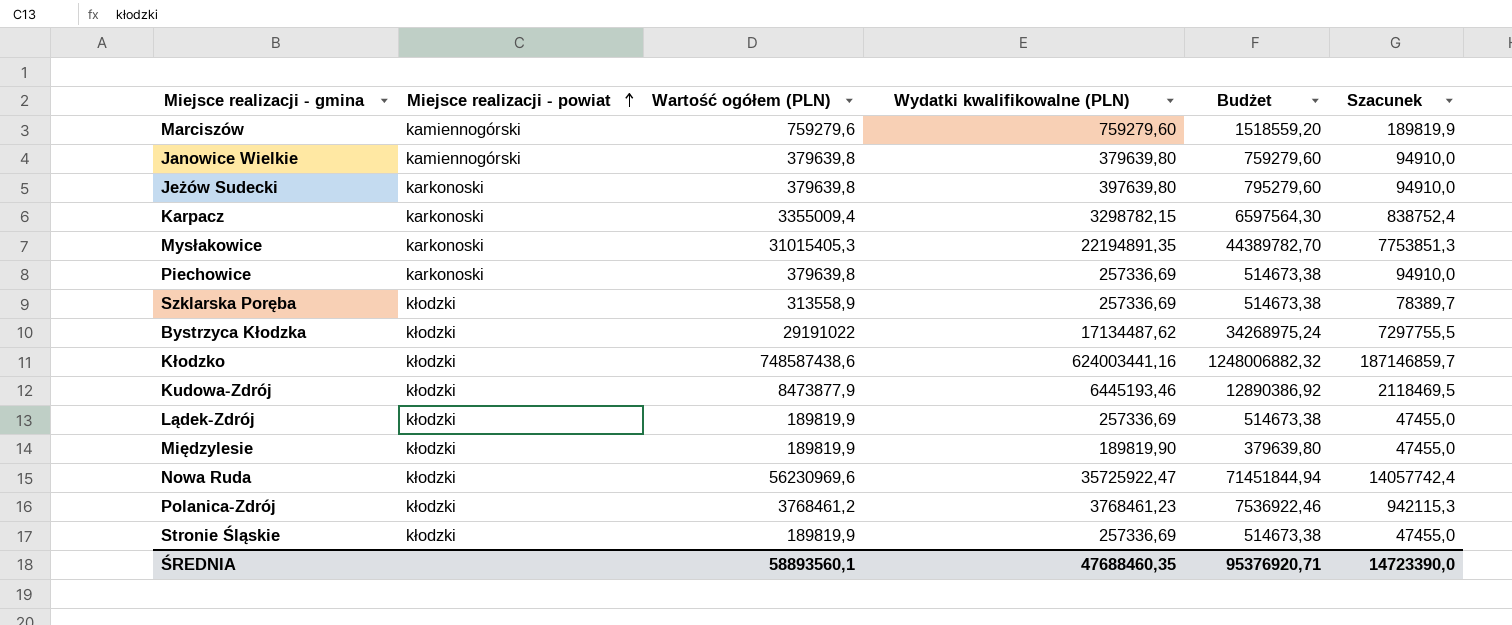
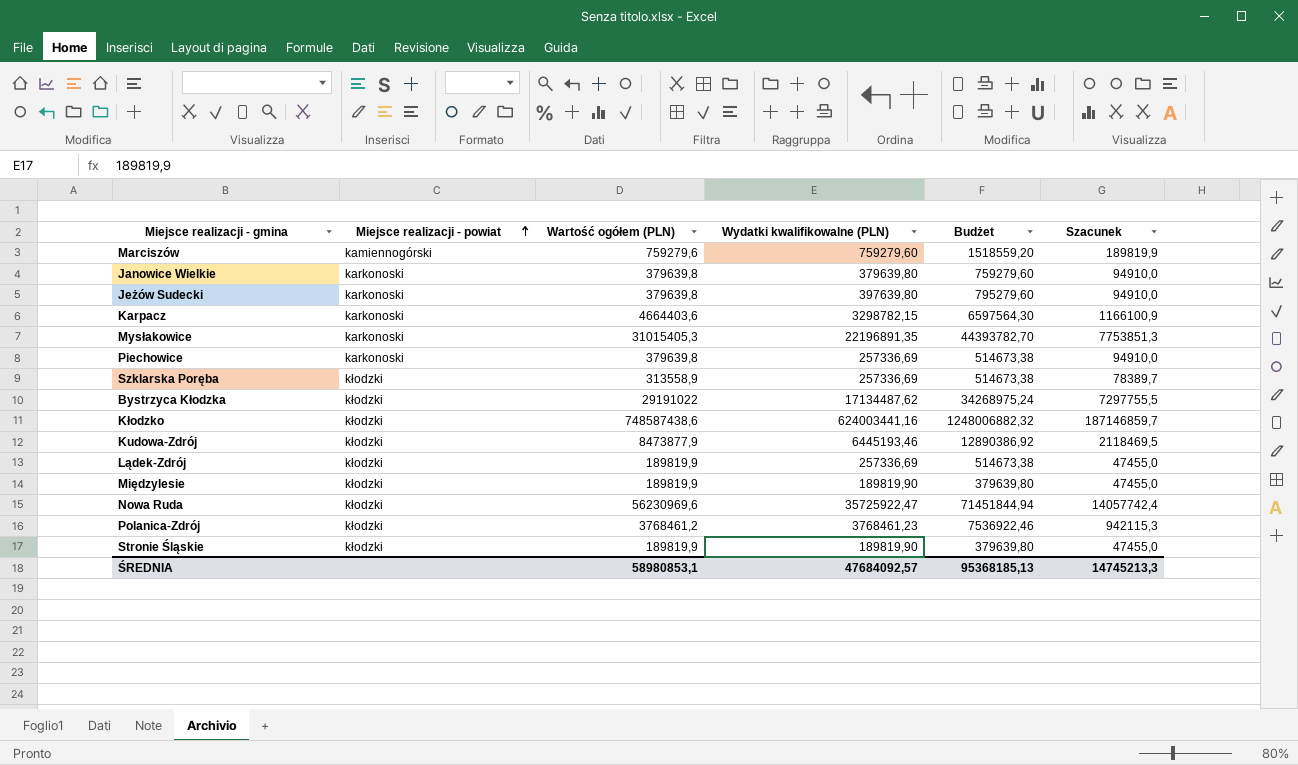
Janowice Wielkie | Miejsce realizacji - powiat: kamiennogórski -> karkonoski
Karpacz | Wartość ogółem (PLN): 3355009,4 -> 4664403,6
Karpacz | Szacunek: 838752,4 -> 1166100,9
Mysłakowice | Wydatki kwalifikowalne (PLN): 22194891,35 -> 22196891,35
Mysłakowice | Budżet: 44389782,70 -> 44393782,70
Stronie Śląskie | Wydatki kwalifikowalne (PLN): 257336,69 -> 189819,90
Stronie Śląskie | Budżet: 514673,38 -> 379639,80
ŚREDNIA | Wartość ogółem (PLN): 58893560,1 -> 58980853,1
ŚREDNIA | Wydatki kwalifikowalne (PLN): 47688460,35 -> 47684092,57
ŚREDNIA | Budżet: 95376920,71 -> 95368185,13
ŚREDNIA | Szacunek: 14723390,0 -> 14745213,3

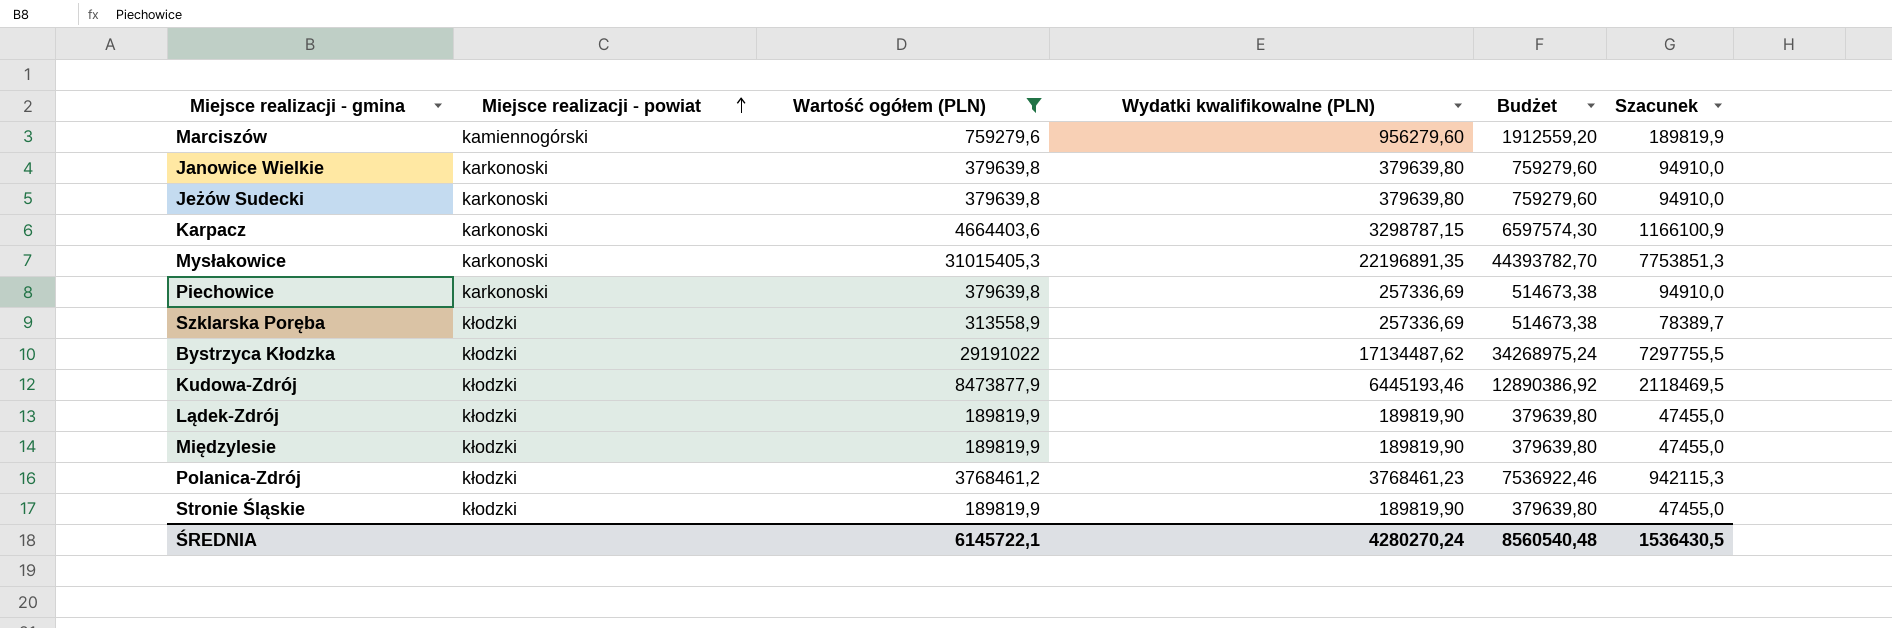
filter: none -> Wartość ogółem (PLN) <= 31015405,3
Marciszów | Wydatki kwalifikowalne (PLN): 759279,60 -> 956279,60
Marciszów | Budżet: 1518559,20 -> 1912559,20
Jeżów Sudecki | Wydatki kwalifikowalne (PLN): 397639,80 -> 379639,80
Jeżów Sudecki | Budżet: 795279,60 -> 759279,60
Karpacz | Wydatki kwalifikowalne (PLN): 3298782,15 -> 3298787,15
Karpacz | Budżet: 6597564,30 -> 6597574,30
Lądek-Zdrój | Wydatki kwalifikowalne (PLN): 257336,69 -> 189819,90
Lądek-Zdrój | Budżet: 514673,38 -> 379639,80
ŚREDNIA | Wartość ogółem (PLN): 58980853,1 -> 6145722,1
ŚREDNIA | Wydatki kwalifikowalne (PLN): 47684092,57 -> 4280270,24
ŚREDNIA | Budżet: 95368185,13 -> 8560540,48
ŚREDNIA | Szacunek: 14745213,3 -> 1536430,5

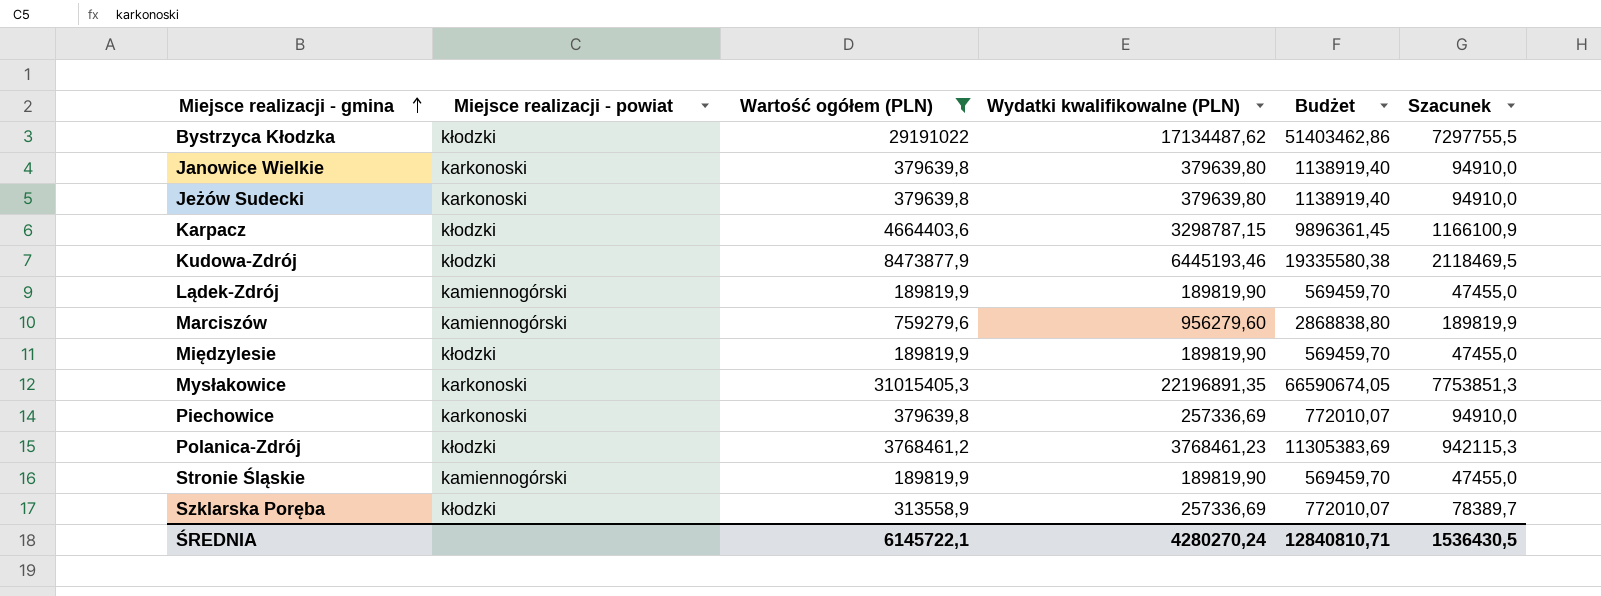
row order: Miejsce realizacji - powiat ascending -> Miejsce realizacji - gmina ascending
column Budżet | formula: [Wydatki kwalifikowalne (PLN)] * 2 -> [Wydatki kwalifikowalne (PLN)] * 3
Karpacz | Miejsce realizacji - powiat: karkonoski -> kłodzki
Lądek-Zdrój | Miejsce realizacji - powiat: kłodzki -> kamiennogórski
Stronie Śląskie | Miejsce realizacji - powiat: kłodzki -> kamiennogórski
ŚREDNIA | Budżet: 8560540,48 -> 12840810,71

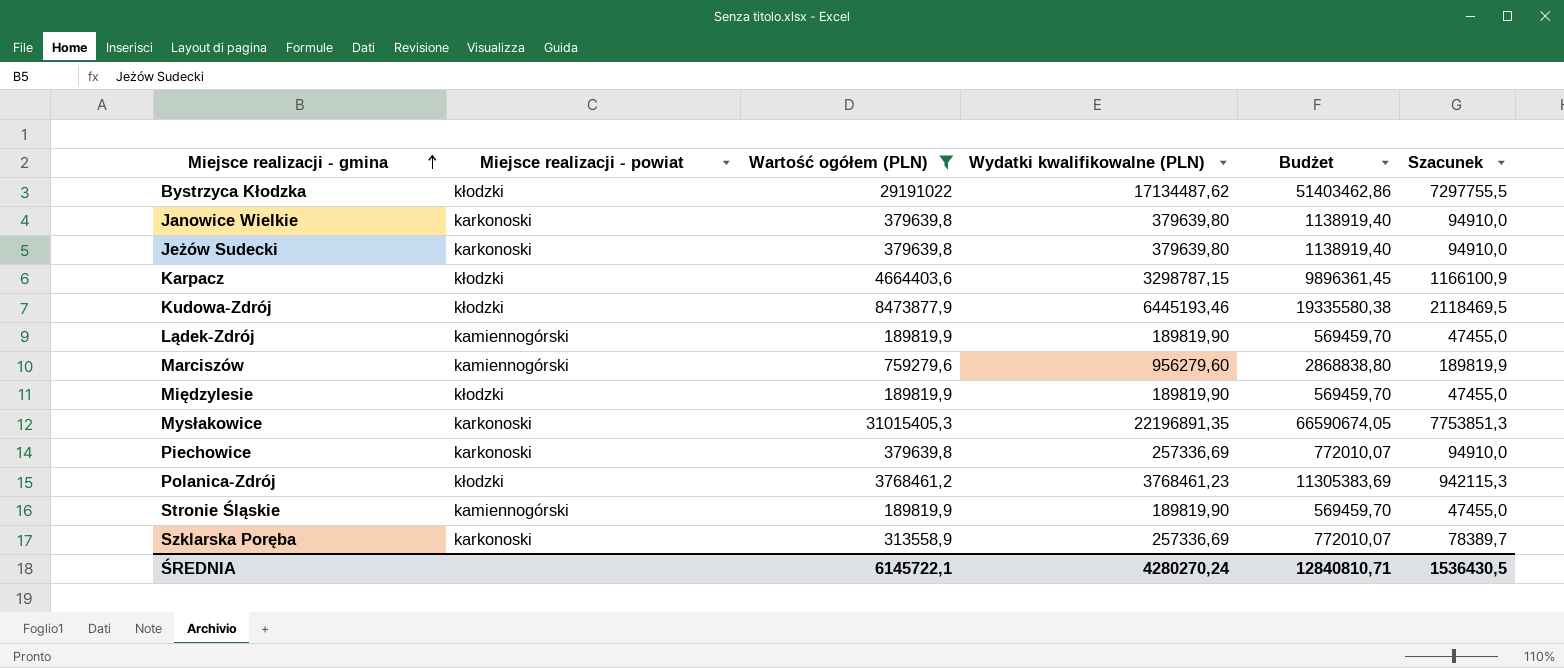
Szklarska Poręba | Miejsce realizacji - powiat: kłodzki -> karkonoski

